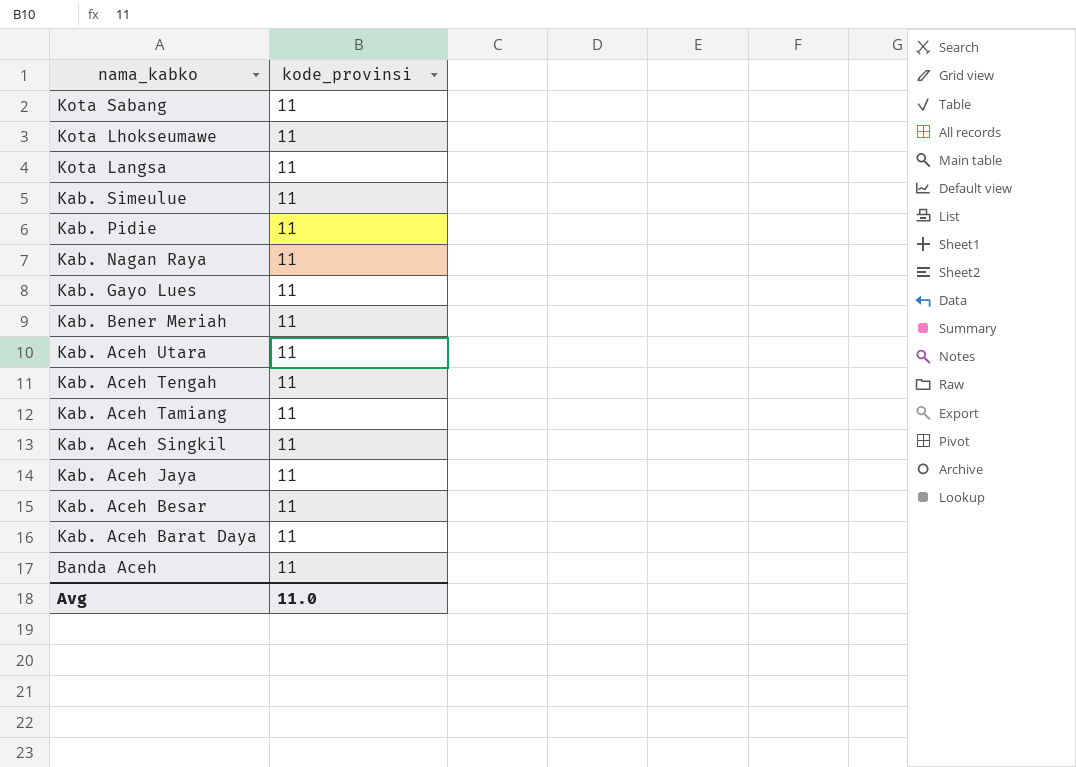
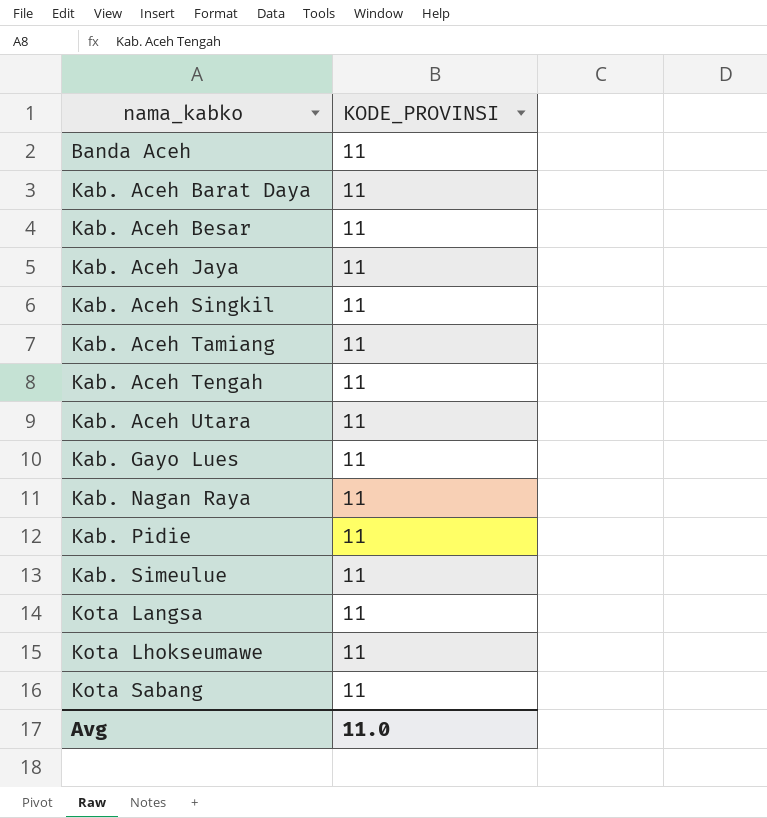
row order: nama_kabko descending -> nama_kabko ascending
column name: kode_provinsi -> KODE_PROVINSI
row Kab. Bener Meriah: 11 -> none

